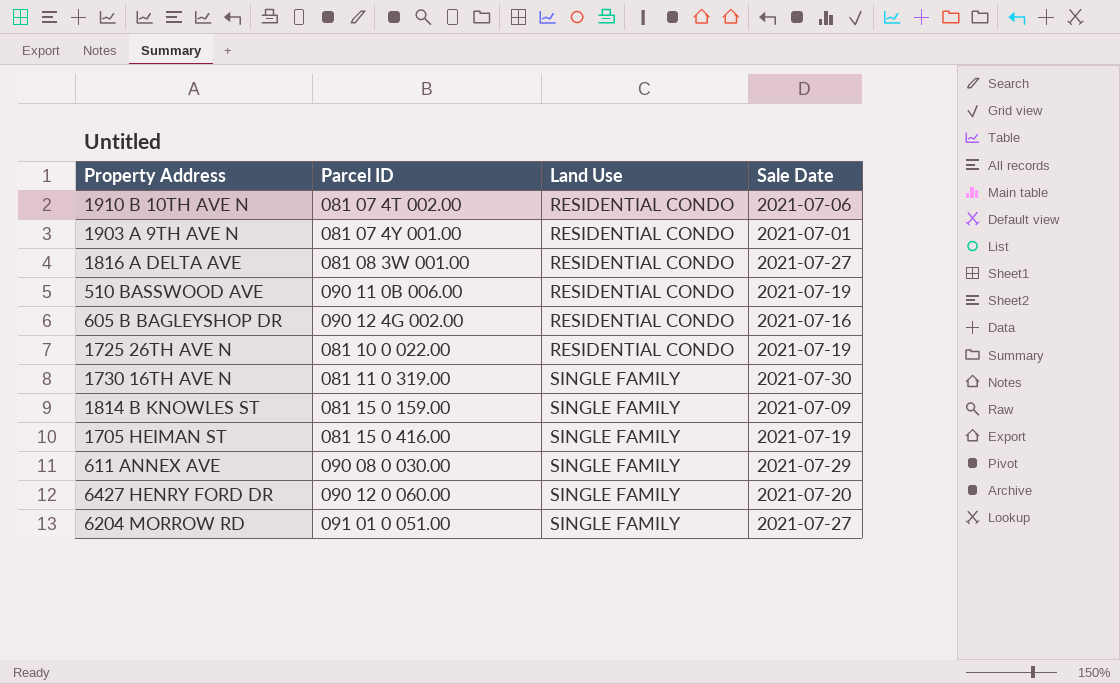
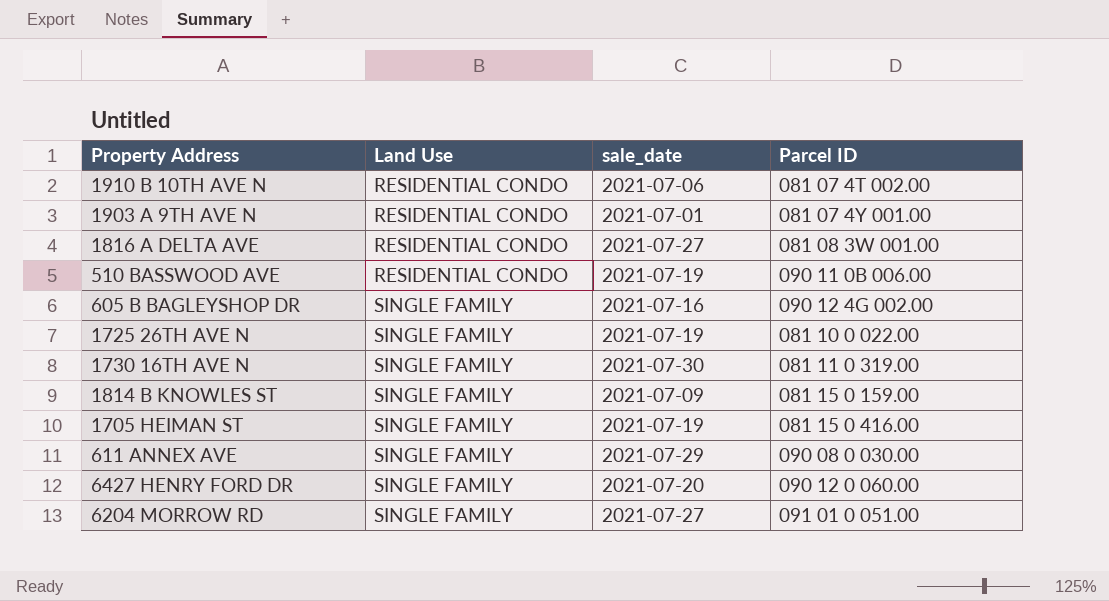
column name: Sale Date -> sale_date
column Parcel ID | position: 2 -> 4
605 B BAGLEYSHOP DR | Land Use: RESIDENTIAL CONDO -> SINGLE FAMILY
1725 26TH AVE N | Land Use: RESIDENTIAL CONDO -> SINGLE FAMILY

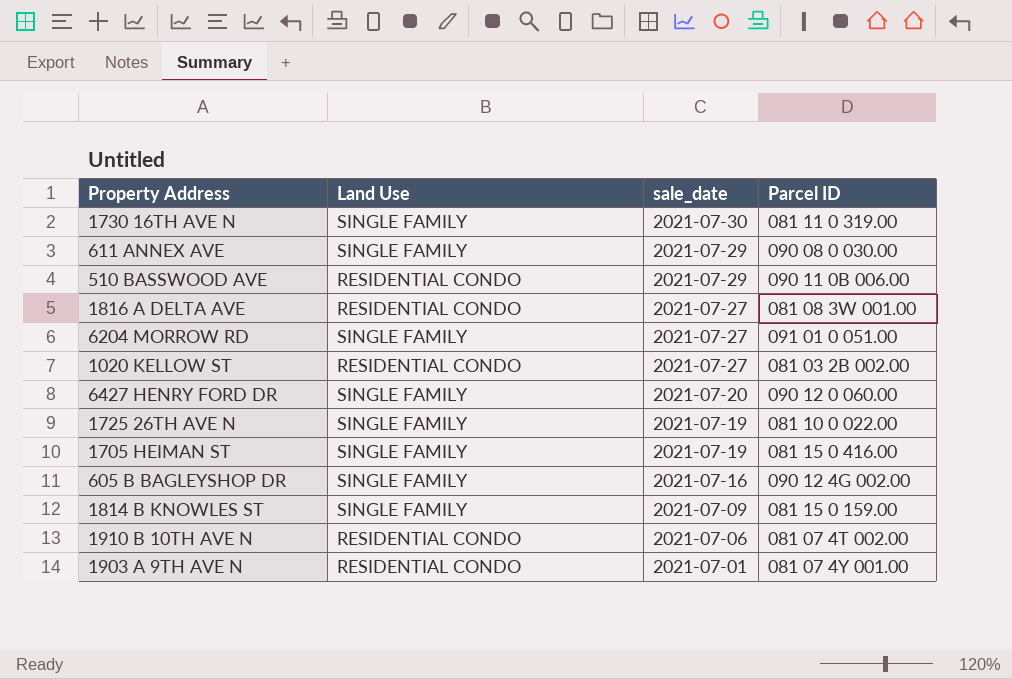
row order: Land Use ascending -> sale_date descending
510 BASSWOOD AVE | sale_date: 2021-07-19 -> 2021-07-29
row 1020 KELLOW ST: none -> RESIDENTIAL CONDO | 2021-07-27 | 081 03 2B 002.00

